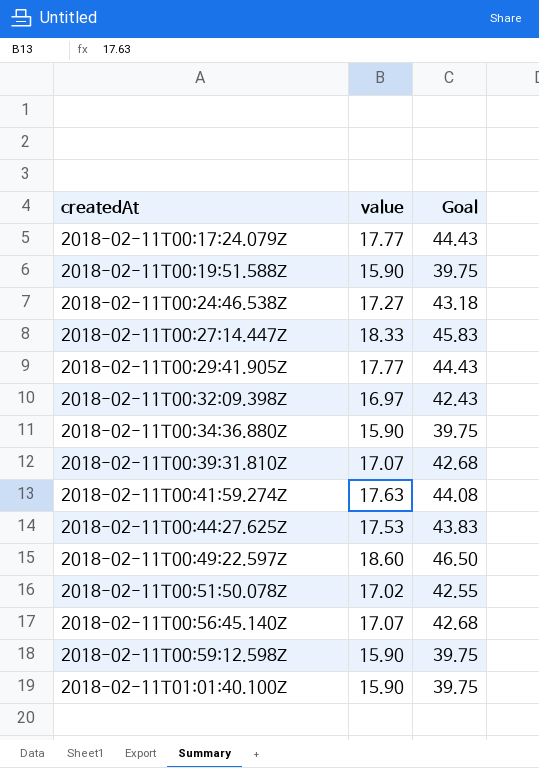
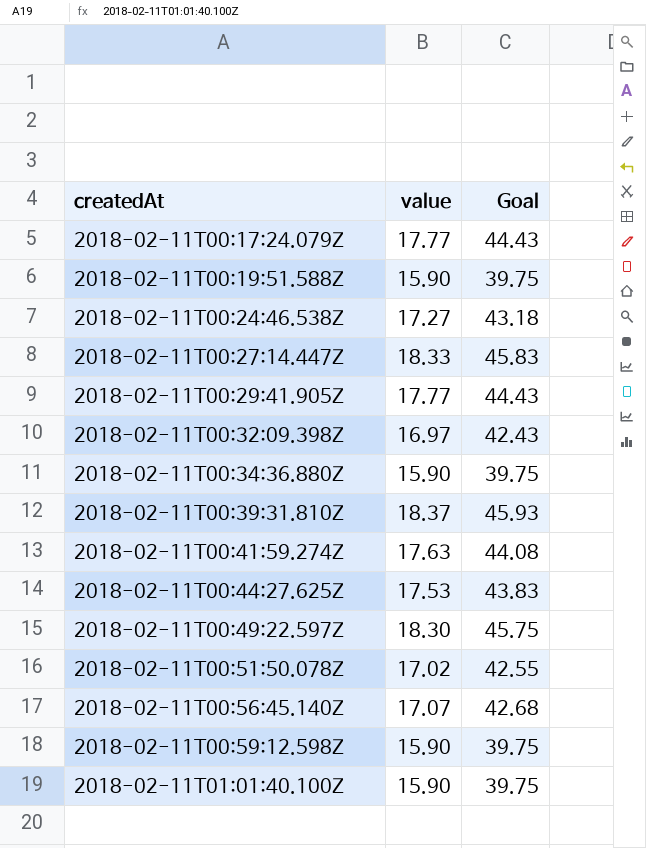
2018-02-11T00:39:31.810Z | value: 17.07 -> 18.37
2018-02-11T00:39:31.810Z | Goal: 42.68 -> 45.93
2018-02-11T00:49:22.597Z | value: 18.60 -> 18.30
2018-02-11T00:49:22.597Z | Goal: 46.50 -> 45.75

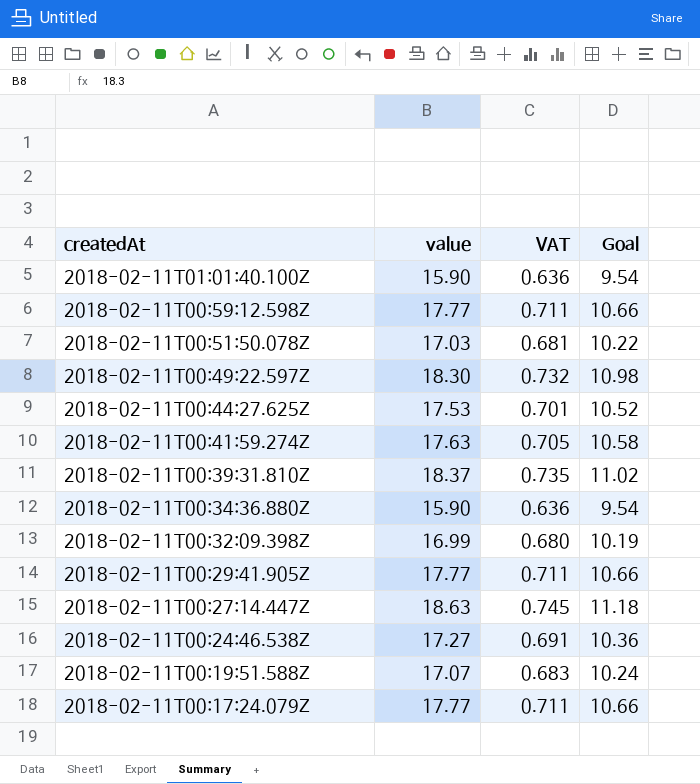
row order: createdAt ascending -> createdAt descending
column VAT | formula: none -> [value] * 0.04
column Goal | formula: [value] * 2.5 -> [value] * 0.6
row 2018-02-11T00:56:45.140Z: 17.07 | 42.68 -> none
2018-02-11T00:59:12.598Z | value: 15.90 -> 17.77
2018-02-11T00:51:50.078Z | value: 17.02 -> 17.03
2018-02-11T00:32:09.398Z | value: 16.97 -> 16.99
2018-02-11T00:27:14.447Z | value: 18.33 -> 18.63
2018-02-11T00:19:51.588Z | value: 15.90 -> 17.07

